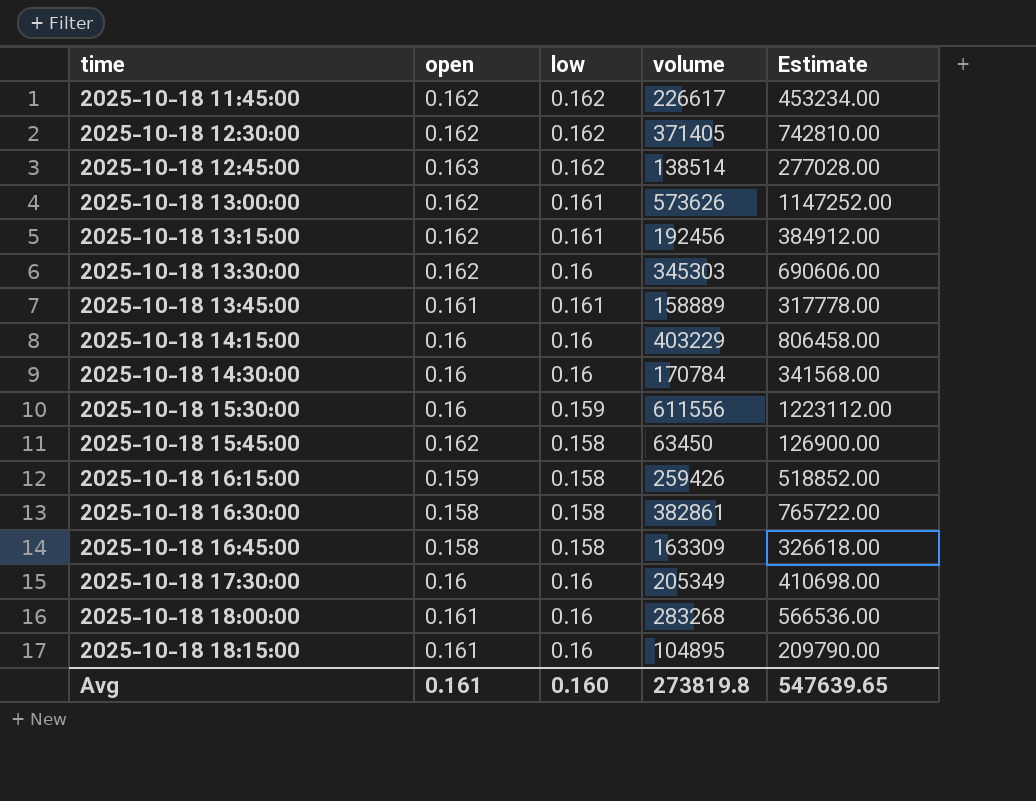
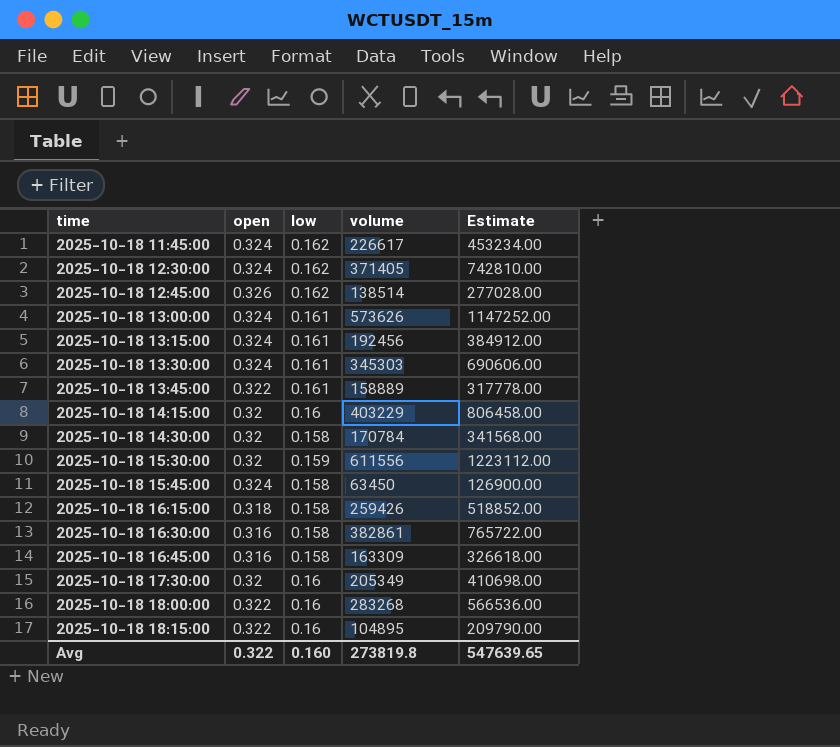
2025-10-18 11:45:00 | open: 0.162 -> 0.324
2025-10-18 12:30:00 | open: 0.162 -> 0.324
2025-10-18 12:45:00 | open: 0.163 -> 0.326
2025-10-18 13:00:00 | open: 0.162 -> 0.324
2025-10-18 13:15:00 | open: 0.162 -> 0.324
2025-10-18 13:30:00 | open: 0.162 -> 0.324
2025-10-18 13:30:00 | low: 0.16 -> 0.161
2025-10-18 13:45:00 | open: 0.161 -> 0.322
2025-10-18 14:15:00 | open: 0.16 -> 0.32
2025-10-18 14:30:00 | open: 0.16 -> 0.32
2025-10-18 14:30:00 | low: 0.16 -> 0.158
2025-10-18 15:30:00 | open: 0.16 -> 0.32
2025-10-18 15:45:00 | open: 0.162 -> 0.324
2025-10-18 16:15:00 | open: 0.159 -> 0.318
2025-10-18 16:30:00 | open: 0.158 -> 0.316
2025-10-18 16:45:00 | open: 0.158 -> 0.316
2025-10-18 17:30:00 | open: 0.16 -> 0.32
2025-10-18 18:00:00 | open: 0.161 -> 0.322
2025-10-18 18:15:00 | open: 0.161 -> 0.322
Avg | open: 0.161 -> 0.322

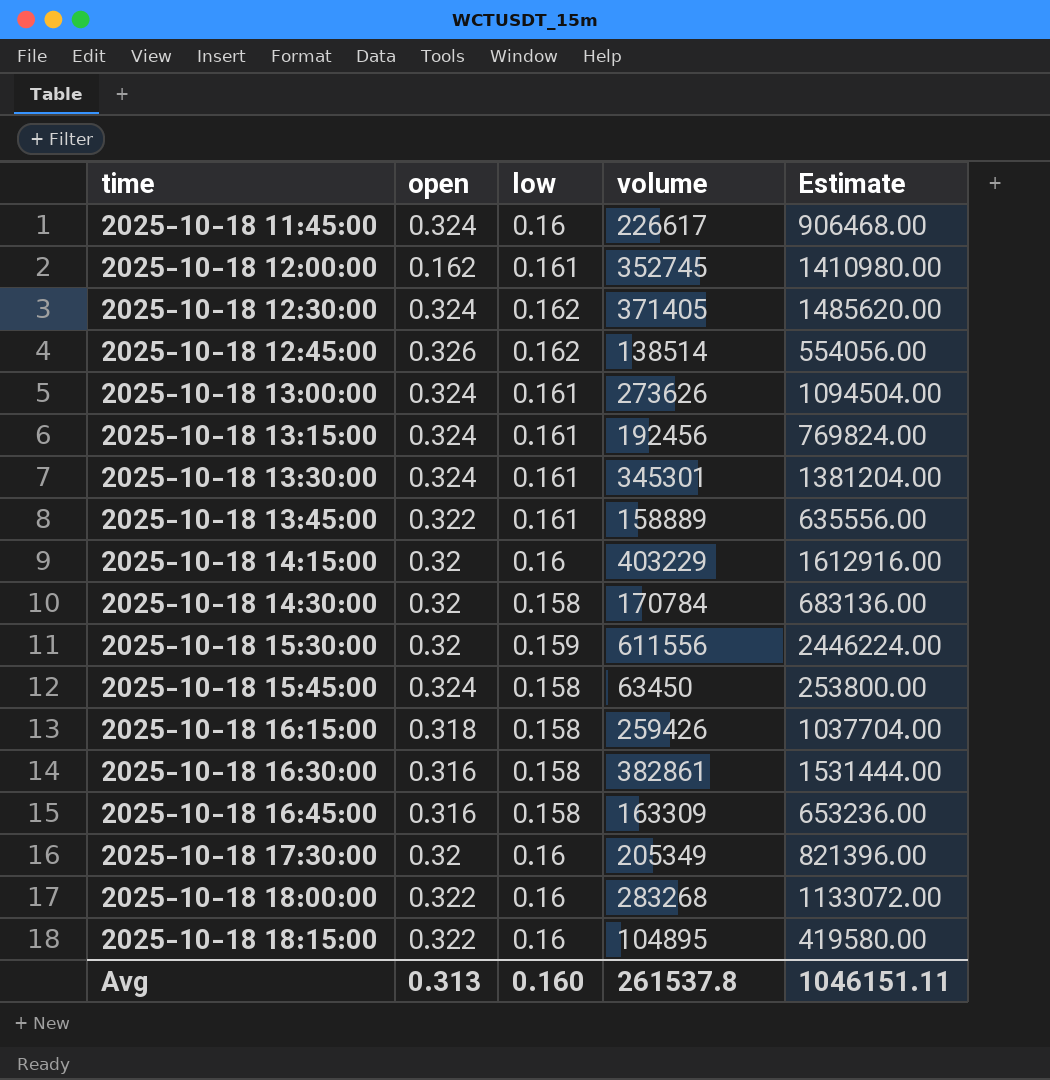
column Estimate | formula: [volume] * 2 -> [volume] * 4
2025-10-18 11:45:00 | low: 0.162 -> 0.16
row 2025-10-18 12:00:00: none -> 0.162 | 0.161 | 352745 | 1410980.00
2025-10-18 13:00:00 | volume: 573626 -> 273626
2025-10-18 13:30:00 | volume: 345303 -> 345301
Avg | open: 0.322 -> 0.313
Avg | volume: 273819.8 -> 261537.8
Avg | Estimate: 547639.65 -> 1046151.11

